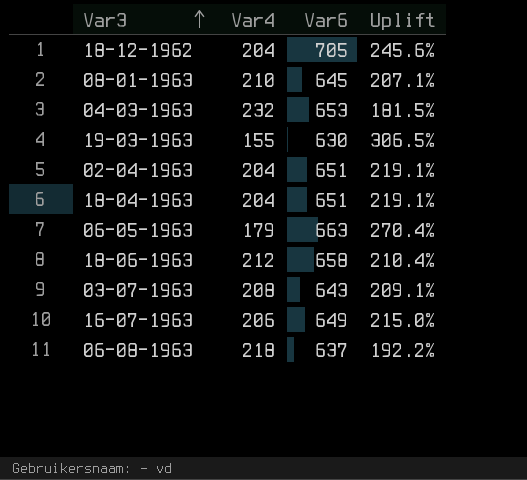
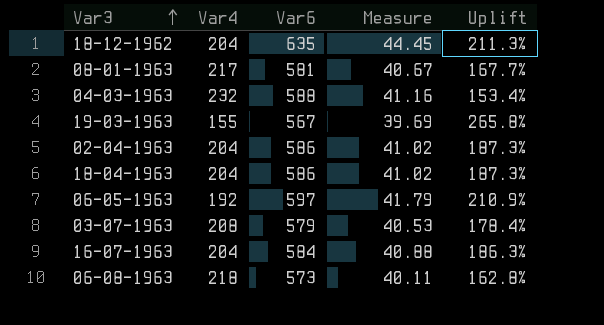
column Measure | formula: none -> [Var6] * 0.07
row 18-06-1963: 212 | 658 | 210.4% -> none
18-12-1962 | Var6: 705 -> 635
18-12-1962 | Uplift: 245.6% -> 211.3%
08-01-1963 | Var4: 210 -> 217
08-01-1963 | Var6: 645 -> 581
08-01-1963 | Uplift: 207.1% -> 167.7%
04-03-1963 | Var6: 653 -> 588
04-03-1963 | Uplift: 181.5% -> 153.4%
19-03-1963 | Var6: 630 -> 567
19-03-1963 | Uplift: 306.5% -> 265.8%
02-04-1963 | Var6: 651 -> 586
02-04-1963 | Uplift: 219.1% -> 187.3%
18-04-1963 | Var6: 651 -> 586
18-04-1963 | Uplift: 219.1% -> 187.3%
06-05-1963 | Var4: 179 -> 192
06-05-1963 | Var6: 663 -> 597
06-05-1963 | Uplift: 270.4% -> 210.9%
03-07-1963 | Var6: 643 -> 579
03-07-1963 | Uplift: 209.1% -> 178.4%
16-07-1963 | Var4: 206 -> 204
16-07-1963 | Var6: 649 -> 584
16-07-1963 | Uplift: 215.0% -> 186.3%
06-08-1963 | Var6: 637 -> 573
06-08-1963 | Uplift: 192.2% -> 162.8%

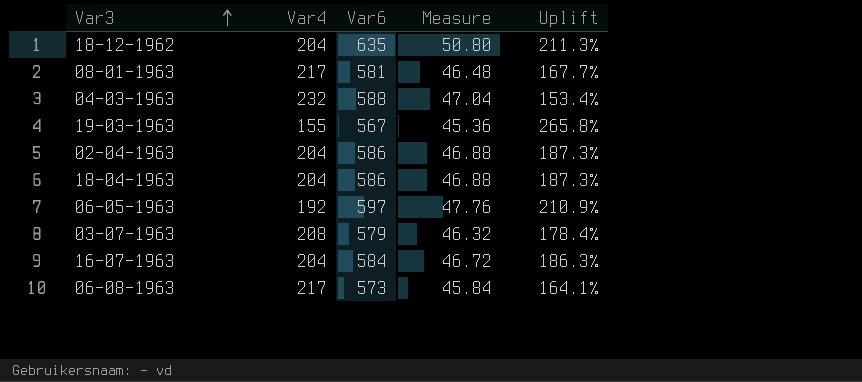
column Measure | formula: [Var6] * 0.07 -> [Var6] * 0.08
06-08-1963 | Var4: 218 -> 217
06-08-1963 | Uplift: 162.8% -> 164.1%

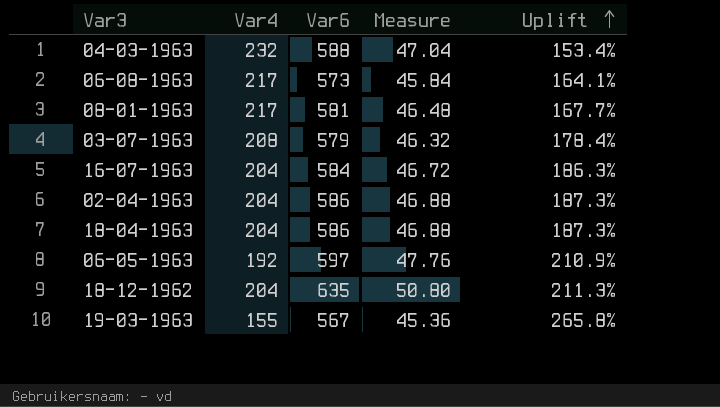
row order: Var3 ascending -> Uplift ascending

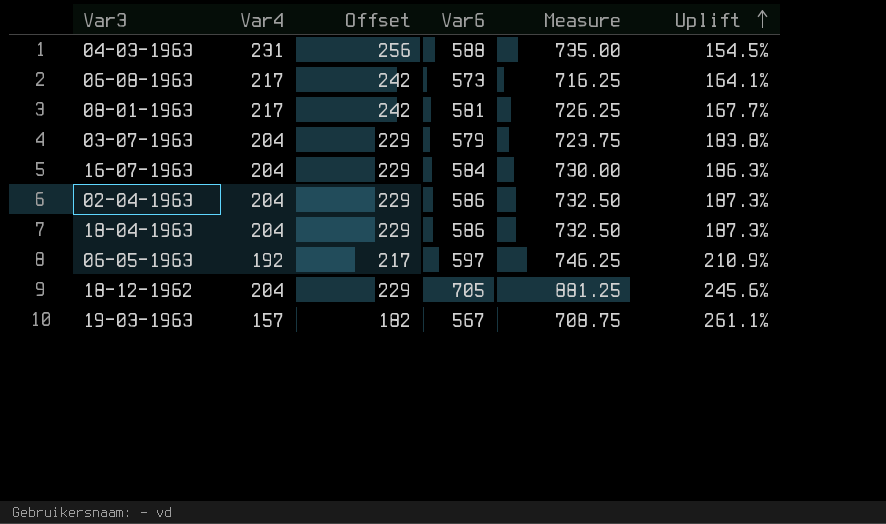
column Offset | formula: none -> [Var4] + 25
column Measure | formula: [Var6] * 0.08 -> [Var6] * 1.25
04-03-1963 | Var4: 232 -> 231
04-03-1963 | Uplift: 153.4% -> 154.5%
03-07-1963 | Var4: 208 -> 204
03-07-1963 | Uplift: 178.4% -> 183.8%
18-12-1962 | Var6: 635 -> 705
18-12-1962 | Uplift: 211.3% -> 245.6%
19-03-1963 | Var4: 155 -> 157
19-03-1963 | Uplift: 265.8% -> 261.1%

